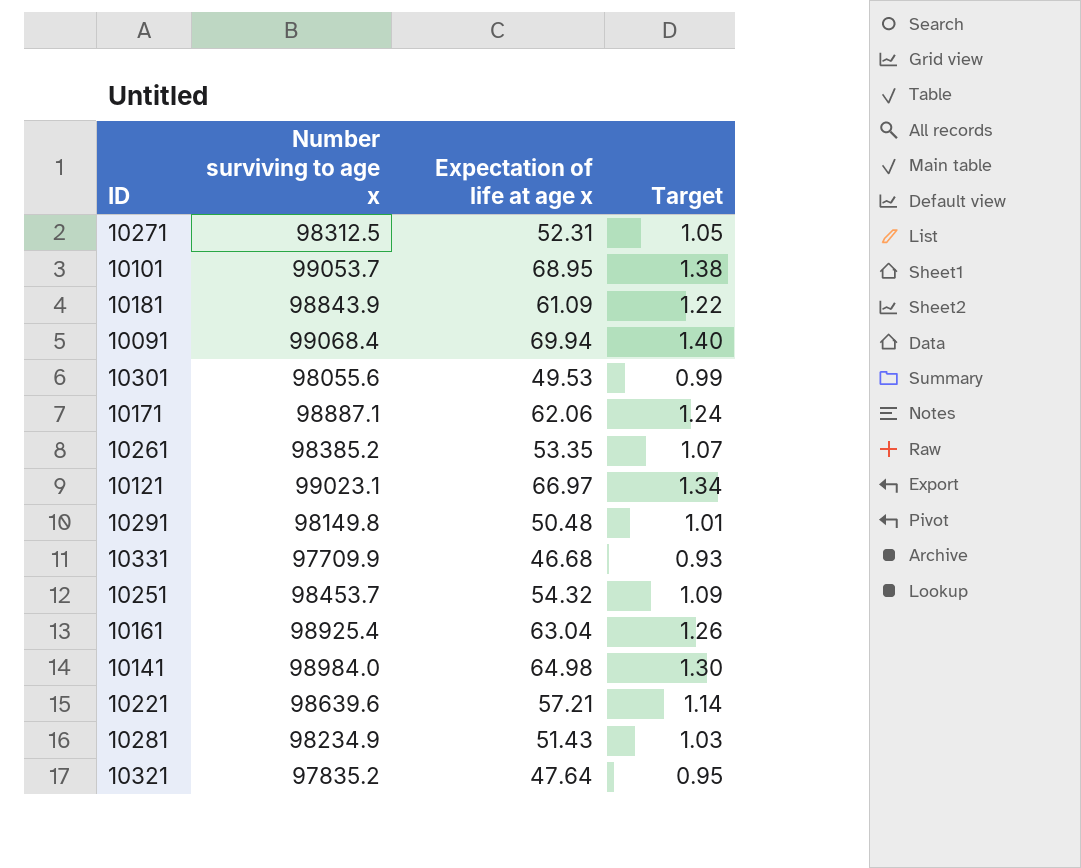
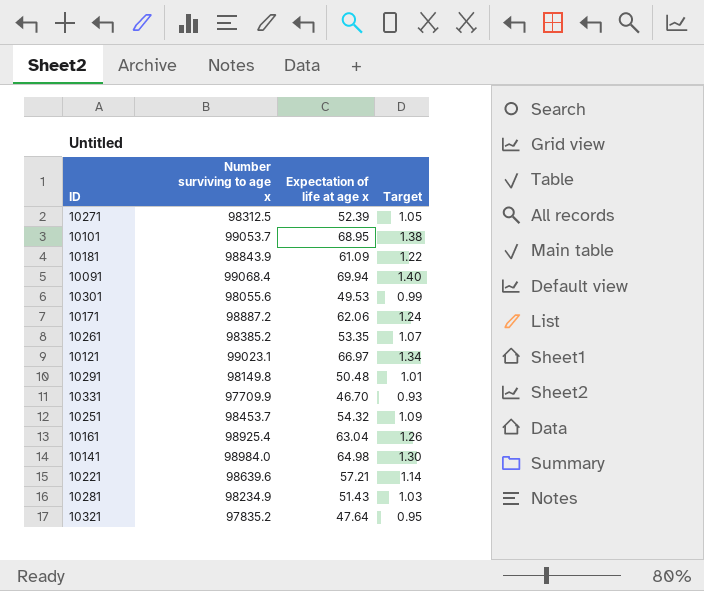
10271 | Expectation of life at age x: 52.31 -> 52.39
10171 | Number surviving to age x: 98887.1 -> 98887.2
10331 | Expectation of life at age x: 46.68 -> 46.70

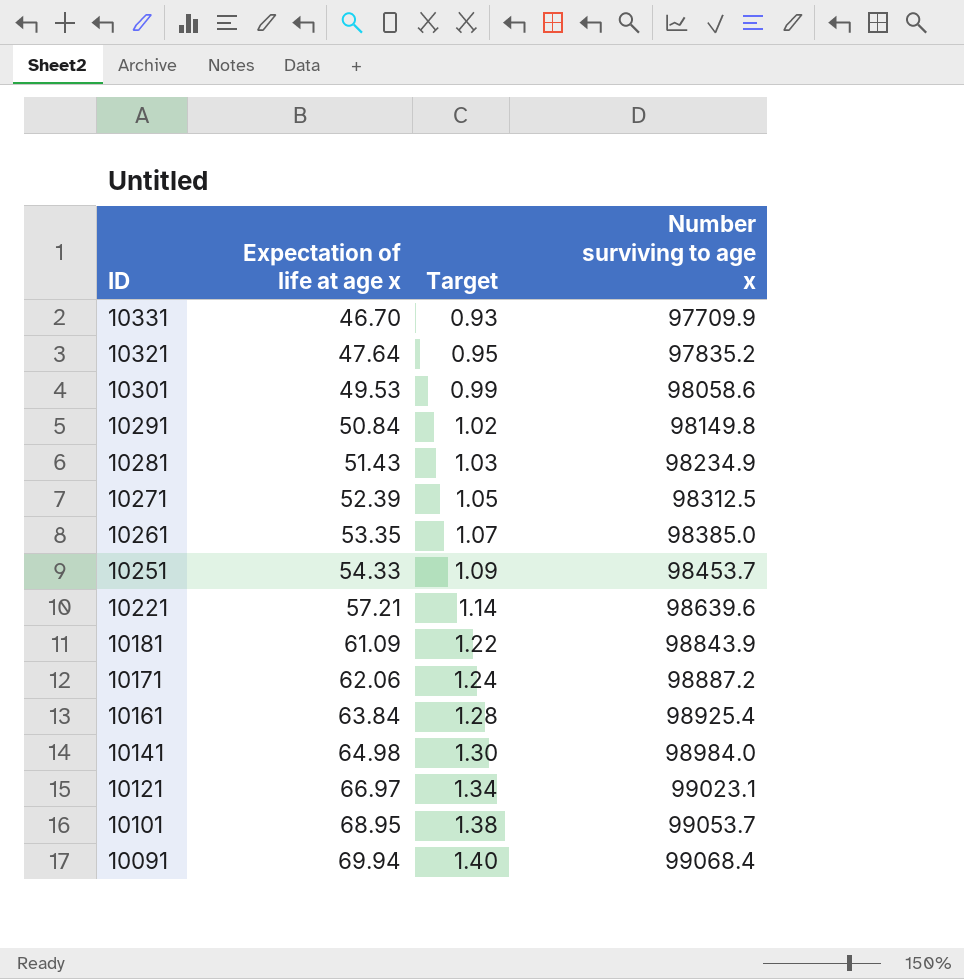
row order: none -> ID descending
column Number surviving to age x | position: 2 -> 4
10301 | Number surviving to age x: 98055.6 -> 98058.6
10291 | Expectation of life at age x: 50.48 -> 50.84
10291 | Target: 1.01 -> 1.02
10261 | Number surviving to age x: 98385.2 -> 98385.0
10251 | Expectation of life at age x: 54.32 -> 54.33
10161 | Expectation of life at age x: 63.04 -> 63.84
10161 | Target: 1.26 -> 1.28

